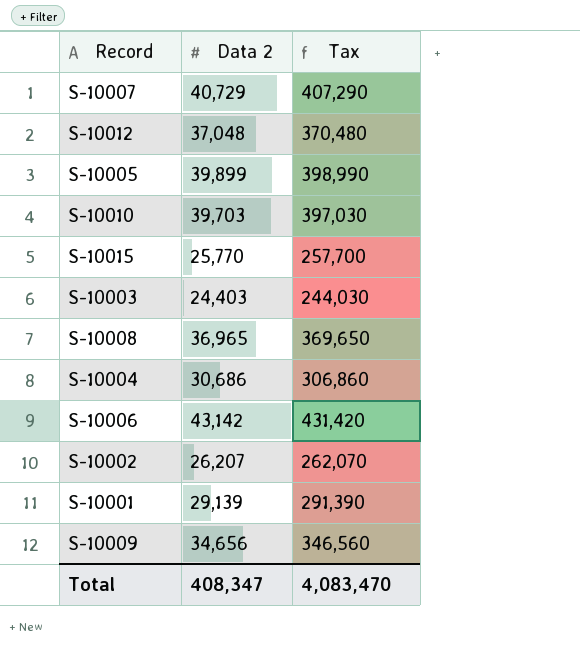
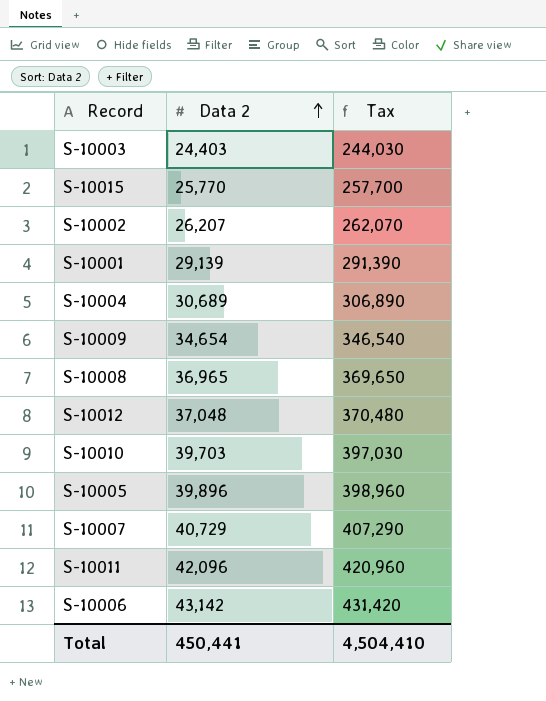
row order: none -> Data 2 ascending
S-10004 | Data 2: 30,686 -> 30,689
S-10004 | Tax: 306,860 -> 306,890
S-10009 | Data 2: 34,656 -> 34,654
S-10009 | Tax: 346,560 -> 346,540
S-10005 | Data 2: 39,899 -> 39,896
S-10005 | Tax: 398,990 -> 398,960
row S-10011: none -> 42,096 | 420,960
Total | Data 2: 408,347 -> 450,441
Total | Tax: 4,083,470 -> 4,504,410

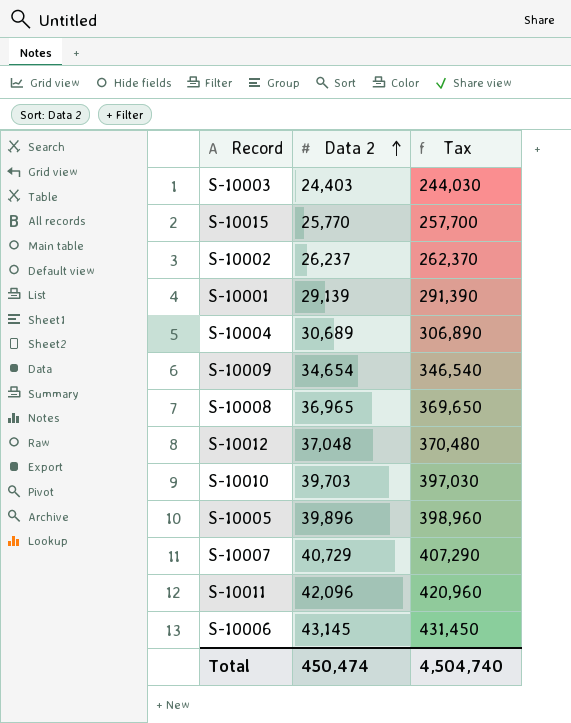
S-10002 | Data 2: 26,207 -> 26,237
S-10002 | Tax: 262,070 -> 262,370
S-10006 | Data 2: 43,142 -> 43,145
S-10006 | Tax: 431,420 -> 431,450
Total | Data 2: 450,441 -> 450,474
Total | Tax: 4,504,410 -> 4,504,740

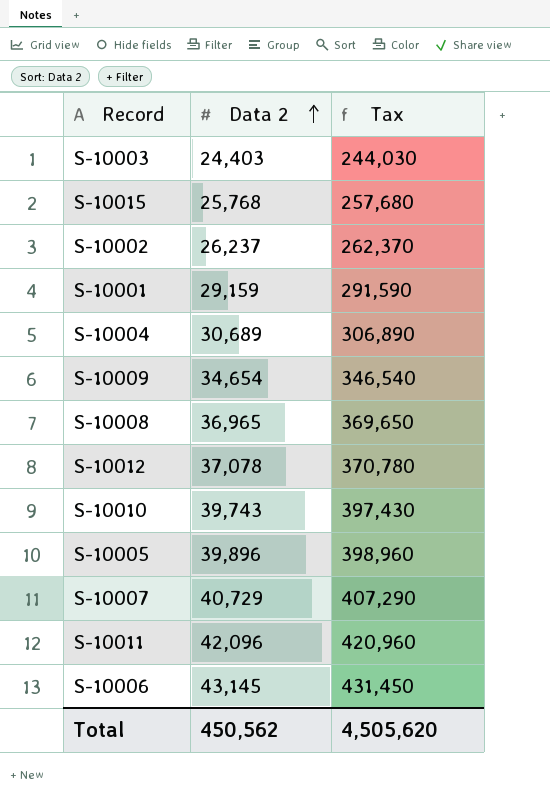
S-10015 | Data 2: 25,770 -> 25,768
S-10015 | Tax: 257,700 -> 257,680
S-10001 | Data 2: 29,139 -> 29,159
S-10001 | Tax: 291,390 -> 291,590
S-10012 | Data 2: 37,048 -> 37,078
S-10012 | Tax: 370,480 -> 370,780
S-10010 | Data 2: 39,703 -> 39,743
S-10010 | Tax: 397,030 -> 397,430
Total | Data 2: 450,474 -> 450,562
Total | Tax: 4,504,740 -> 4,505,620

